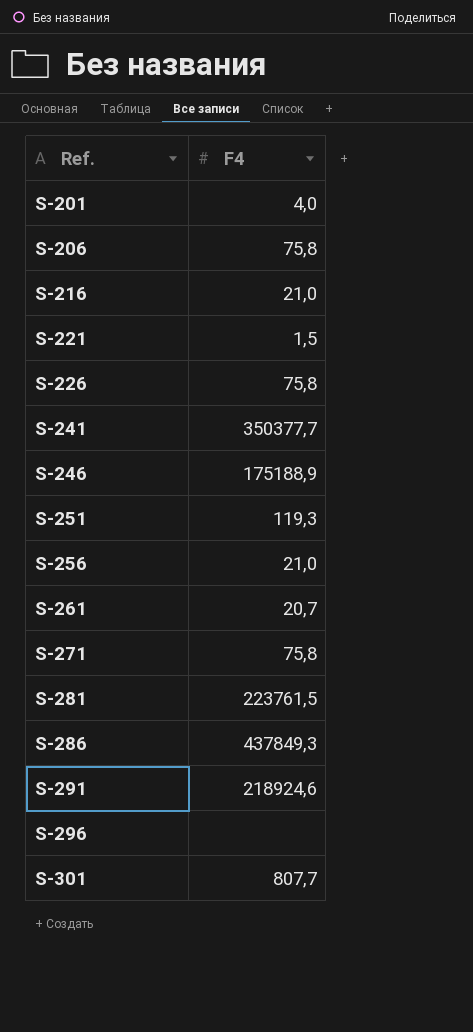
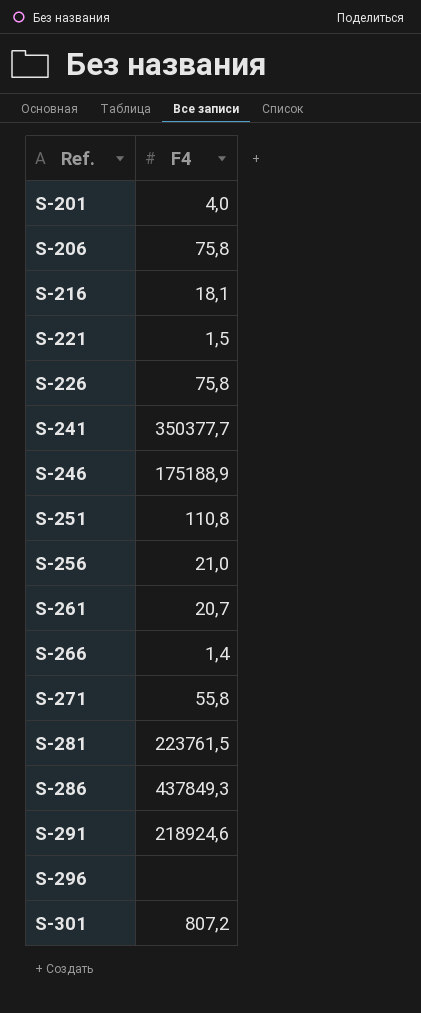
S-216 | F4: 21,0 -> 18,1
S-251 | F4: 119,3 -> 110,8
row S-266: none -> 1,4
S-271 | F4: 75,8 -> 55,8
S-301 | F4: 807,7 -> 807,2

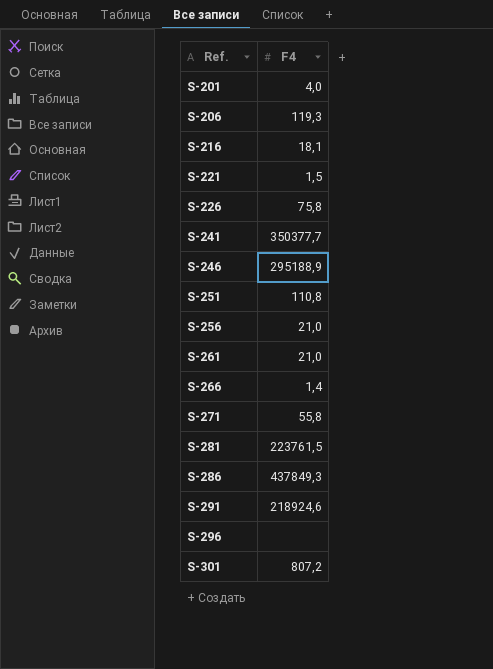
S-206 | F4: 75,8 -> 119,3
S-246 | F4: 175188,9 -> 295188,9
S-261 | F4: 20,7 -> 21,0

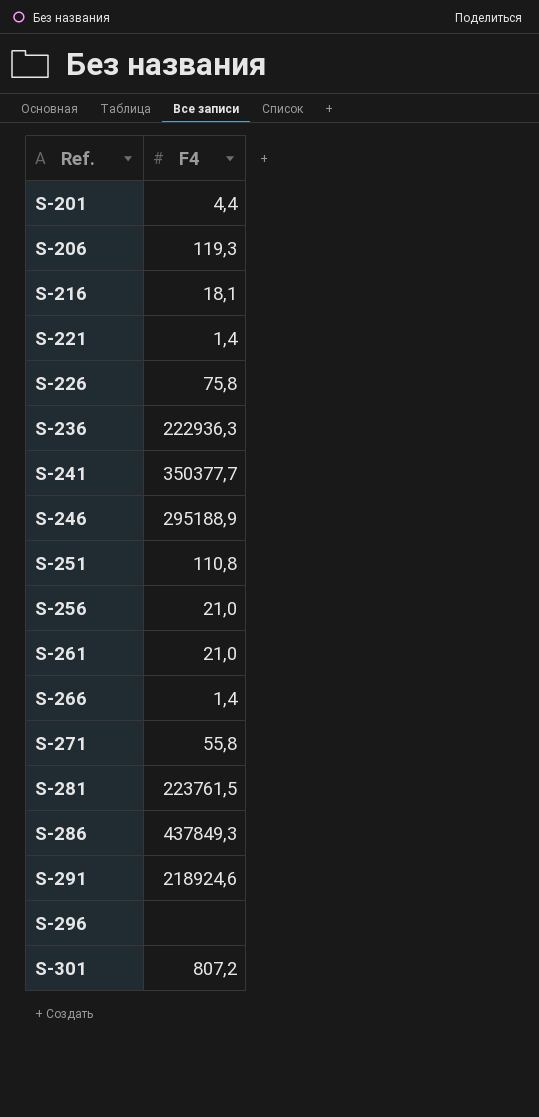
S-201 | F4: 4,0 -> 4,4
S-221 | F4: 1,5 -> 1,4
row S-236: none -> 222936,3

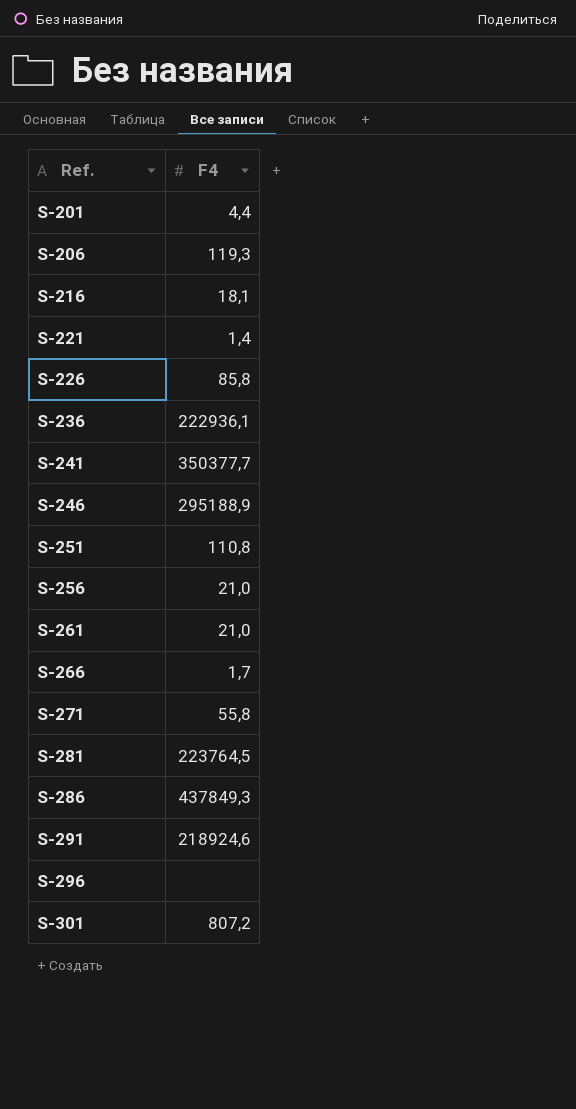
S-226 | F4: 75,8 -> 85,8
S-236 | F4: 222936,3 -> 222936,1
S-266 | F4: 1,4 -> 1,7
S-281 | F4: 223761,5 -> 223764,5

